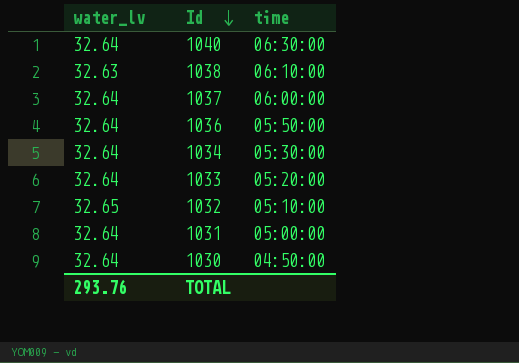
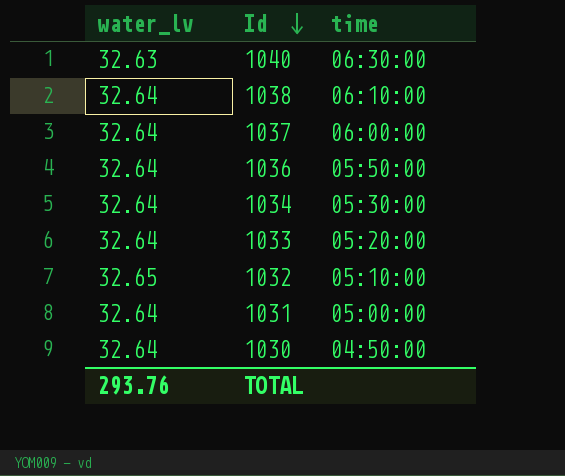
1040 | water_lv: 32.64 -> 32.63
1038 | water_lv: 32.63 -> 32.64

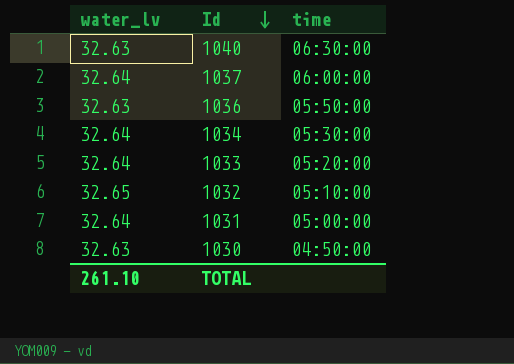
row 1038: 32.64 | 06:10:00 -> none
1036 | water_lv: 32.64 -> 32.63
1030 | water_lv: 32.64 -> 32.63
TOTAL | water_lv: 293.76 -> 261.10

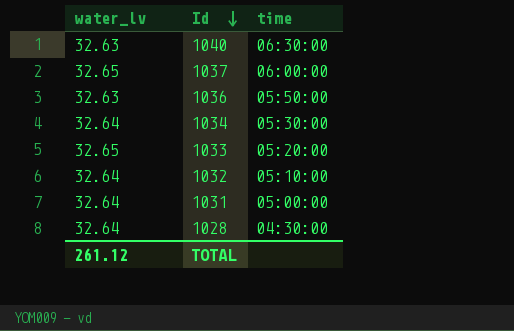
row 1030: 32.63 | 04:50:00 -> none
1037 | water_lv: 32.64 -> 32.65
1033 | water_lv: 32.64 -> 32.65
1032 | water_lv: 32.65 -> 32.64
row 1028: none -> 32.64 | 04:30:00
TOTAL | water_lv: 261.10 -> 261.12

